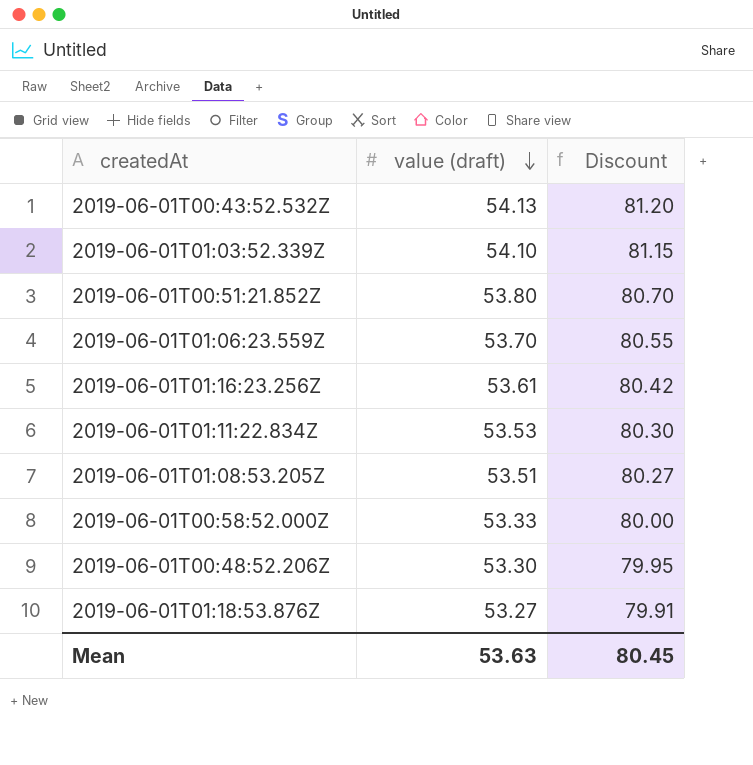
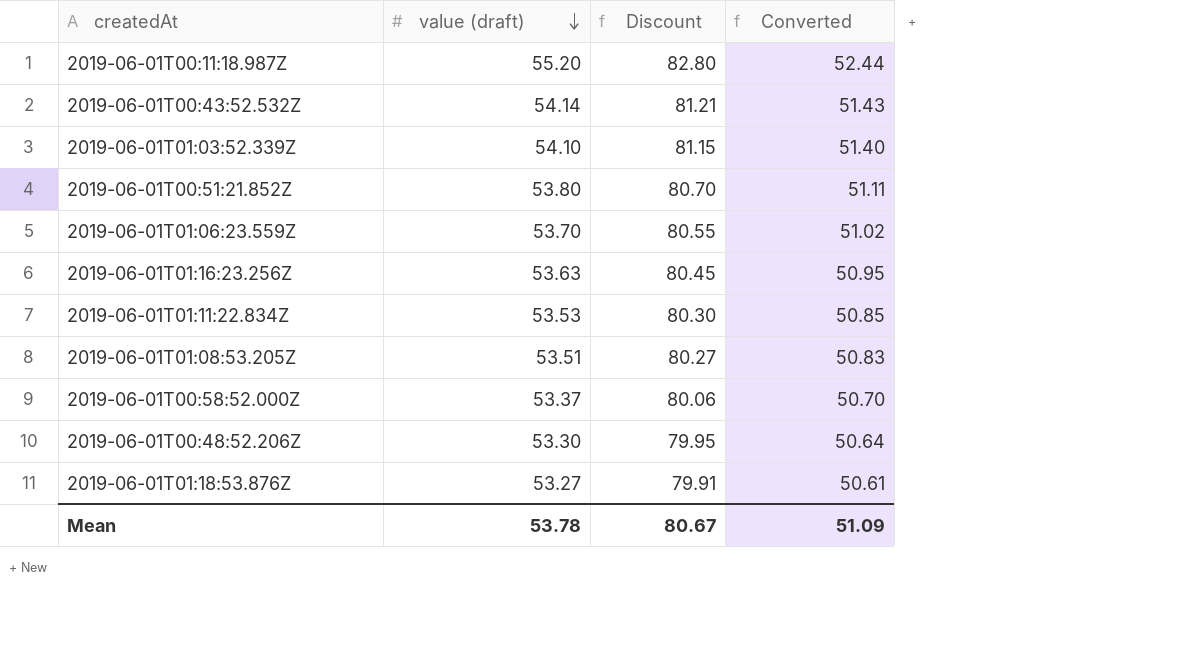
column Converted | formula: none -> [value (draft)] * 0.95
row 2019-06-01T00:11:18.987Z: none -> 55.20 | 82.80 | 52.44
2019-06-01T00:43:52.532Z | value (draft): 54.13 -> 54.14
2019-06-01T00:43:52.532Z | Discount: 81.20 -> 81.21
2019-06-01T01:16:23.256Z | value (draft): 53.61 -> 53.63
2019-06-01T01:16:23.256Z | Discount: 80.42 -> 80.45
2019-06-01T00:58:52.000Z | value (draft): 53.33 -> 53.37
2019-06-01T00:58:52.000Z | Discount: 80.00 -> 80.06
Mean | value (draft): 53.63 -> 53.78
Mean | Discount: 80.45 -> 80.67

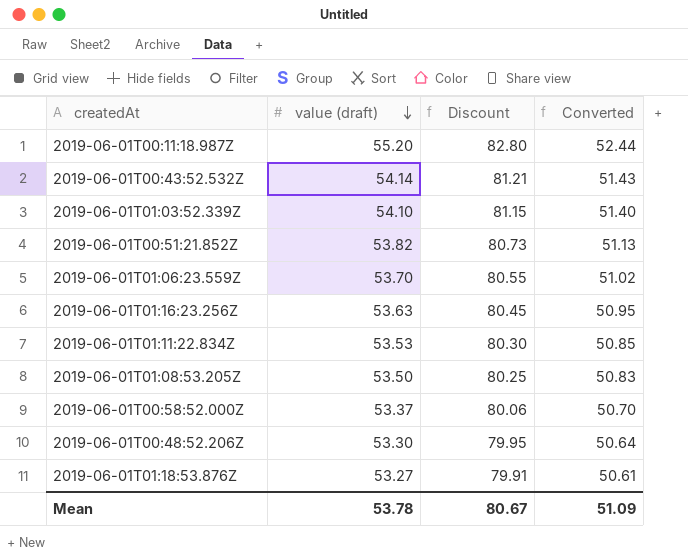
2019-06-01T00:51:21.852Z | value (draft): 53.80 -> 53.82
2019-06-01T00:51:21.852Z | Discount: 80.70 -> 80.73
2019-06-01T00:51:21.852Z | Converted: 51.11 -> 51.13
2019-06-01T01:08:53.205Z | value (draft): 53.51 -> 53.50
2019-06-01T01:08:53.205Z | Discount: 80.27 -> 80.25

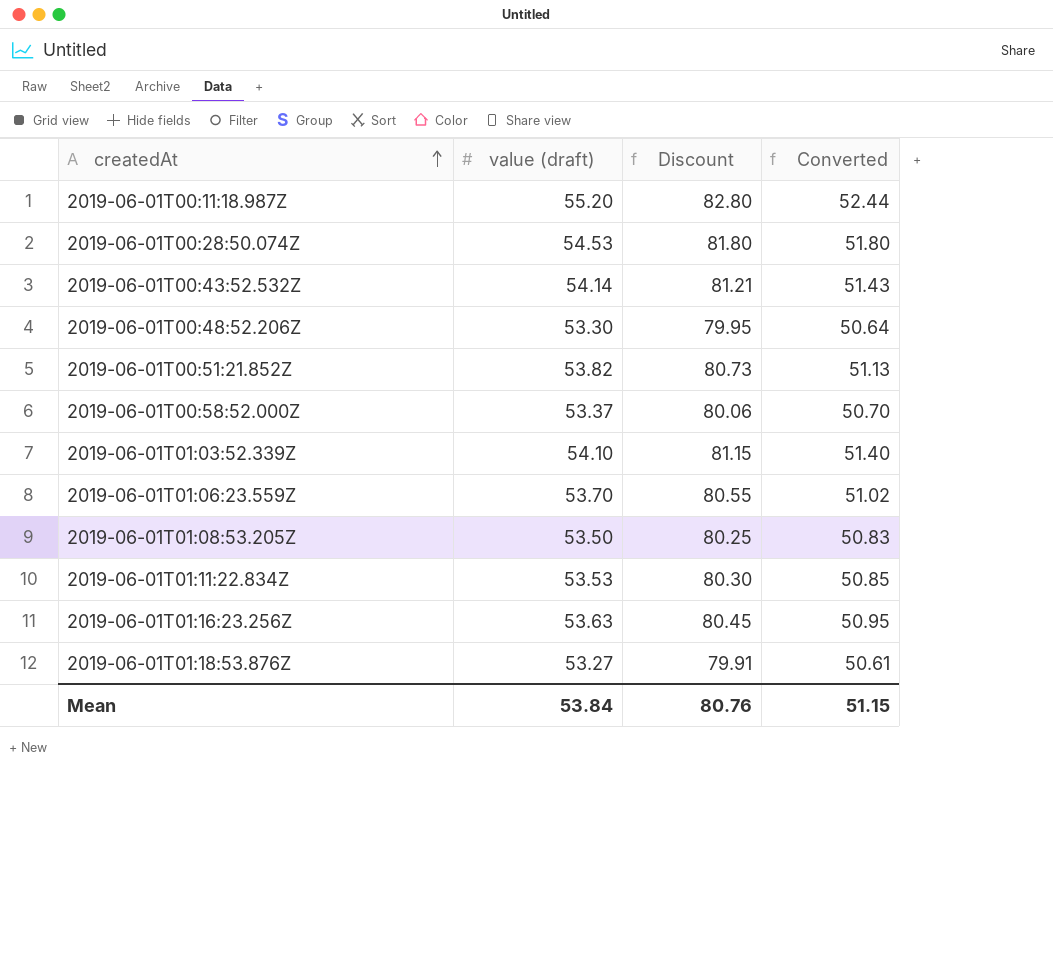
row order: value (draft) descending -> createdAt ascending
row 2019-06-01T00:28:50.074Z: none -> 54.53 | 81.80 | 51.80
Mean | value (draft): 53.78 -> 53.84
Mean | Discount: 80.67 -> 80.76
Mean | Converted: 51.09 -> 51.15

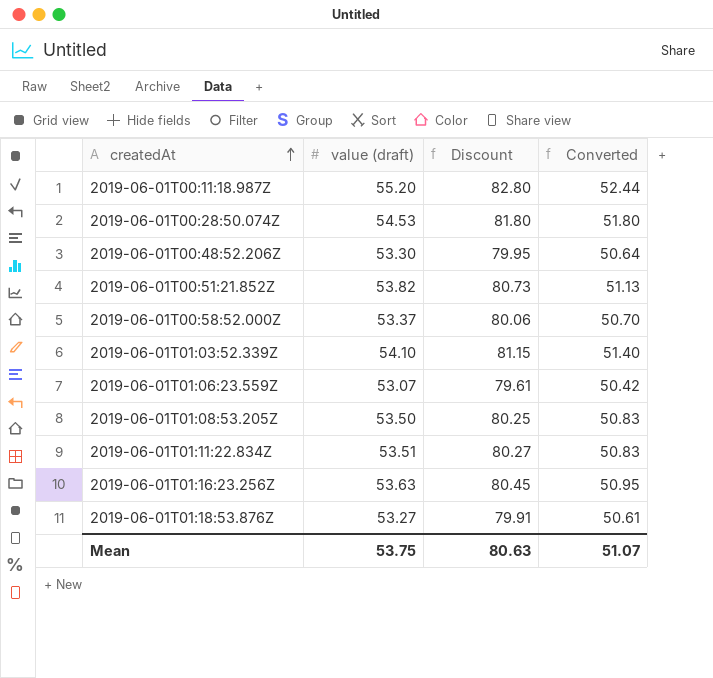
row 2019-06-01T00:43:52.532Z: 54.14 | 81.21 | 51.43 -> none
2019-06-01T01:06:23.559Z | value (draft): 53.70 -> 53.07
2019-06-01T01:06:23.559Z | Discount: 80.55 -> 79.61
2019-06-01T01:06:23.559Z | Converted: 51.02 -> 50.42
2019-06-01T01:11:22.834Z | value (draft): 53.53 -> 53.51
2019-06-01T01:11:22.834Z | Discount: 80.30 -> 80.27
2019-06-01T01:11:22.834Z | Converted: 50.85 -> 50.83
Mean | value (draft): 53.84 -> 53.75
Mean | Discount: 80.76 -> 80.63
Mean | Converted: 51.15 -> 51.07

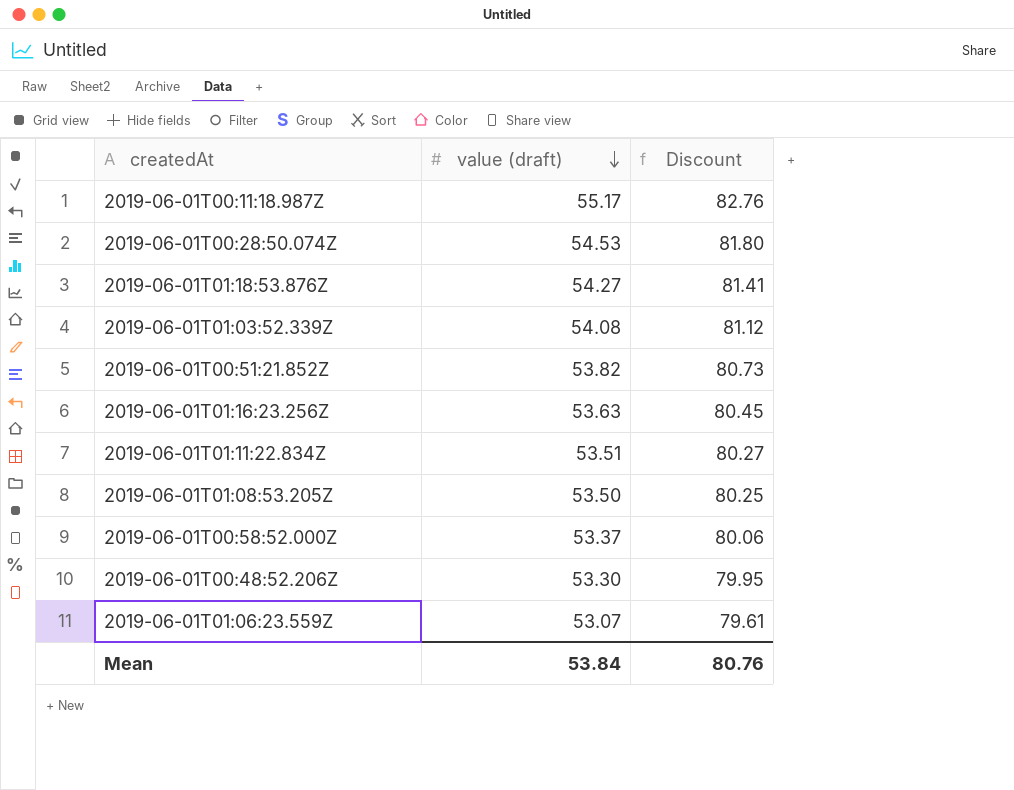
row order: createdAt ascending -> value (draft) descending
column Converted | formula: [value (draft)] * 0.95 -> none
2019-06-01T00:11:18.987Z | value (draft): 55.20 -> 55.17
2019-06-01T00:11:18.987Z | Discount: 82.80 -> 82.76
2019-06-01T01:18:53.876Z | value (draft): 53.27 -> 54.27
2019-06-01T01:18:53.876Z | Discount: 79.91 -> 81.41
2019-06-01T01:03:52.339Z | value (draft): 54.10 -> 54.08
2019-06-01T01:03:52.339Z | Discount: 81.15 -> 81.12
Mean | value (draft): 53.75 -> 53.84
Mean | Discount: 80.63 -> 80.76

